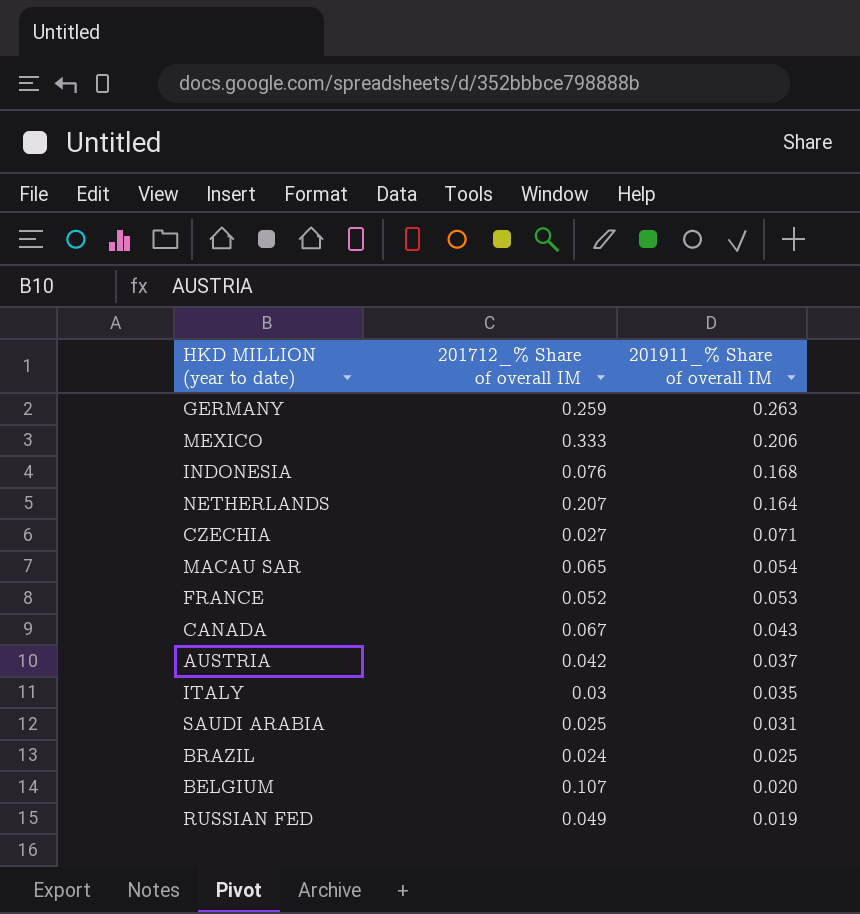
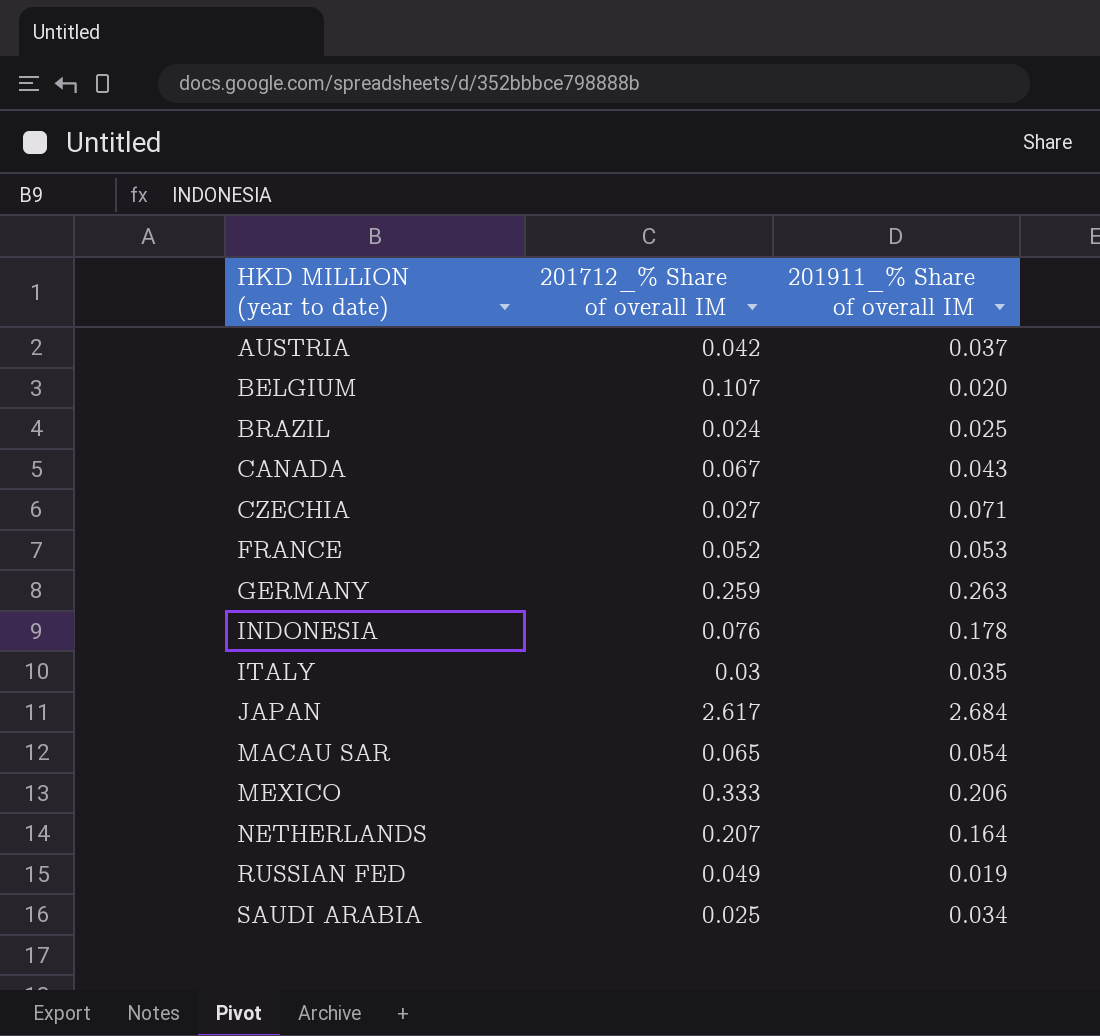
row order: 201911_% Share of overall IM descending -> HKD MILLION (year to date) ascending
INDONESIA | 201911_% Share of overall IM: 0.168 -> 0.178
row JAPAN: none -> 2.617 | 2.684
SAUDI ARABIA | 201911_% Share of overall IM: 0.031 -> 0.034

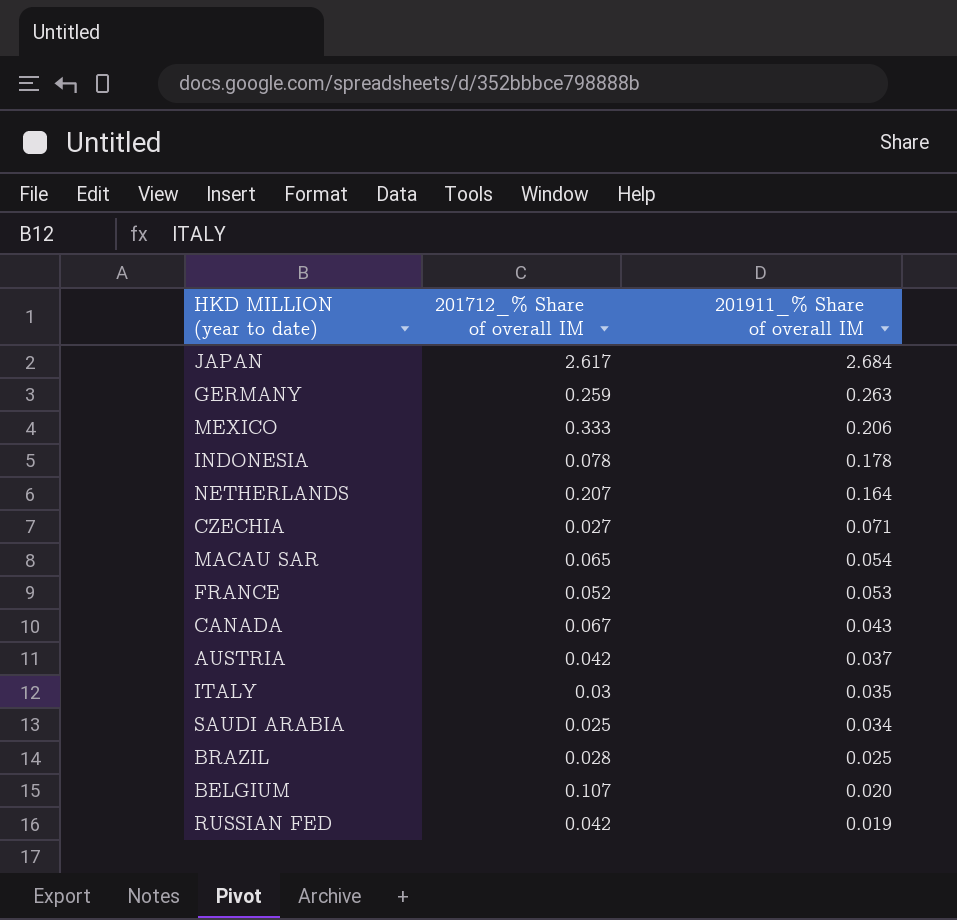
row order: HKD MILLION (year to date) ascending -> 201911_% Share of overall IM descending
INDONESIA | 201712_% Share of overall IM: 0.076 -> 0.078
BRAZIL | 201712_% Share of overall IM: 0.024 -> 0.028
RUSSIAN FED | 201712_% Share of overall IM: 0.049 -> 0.042

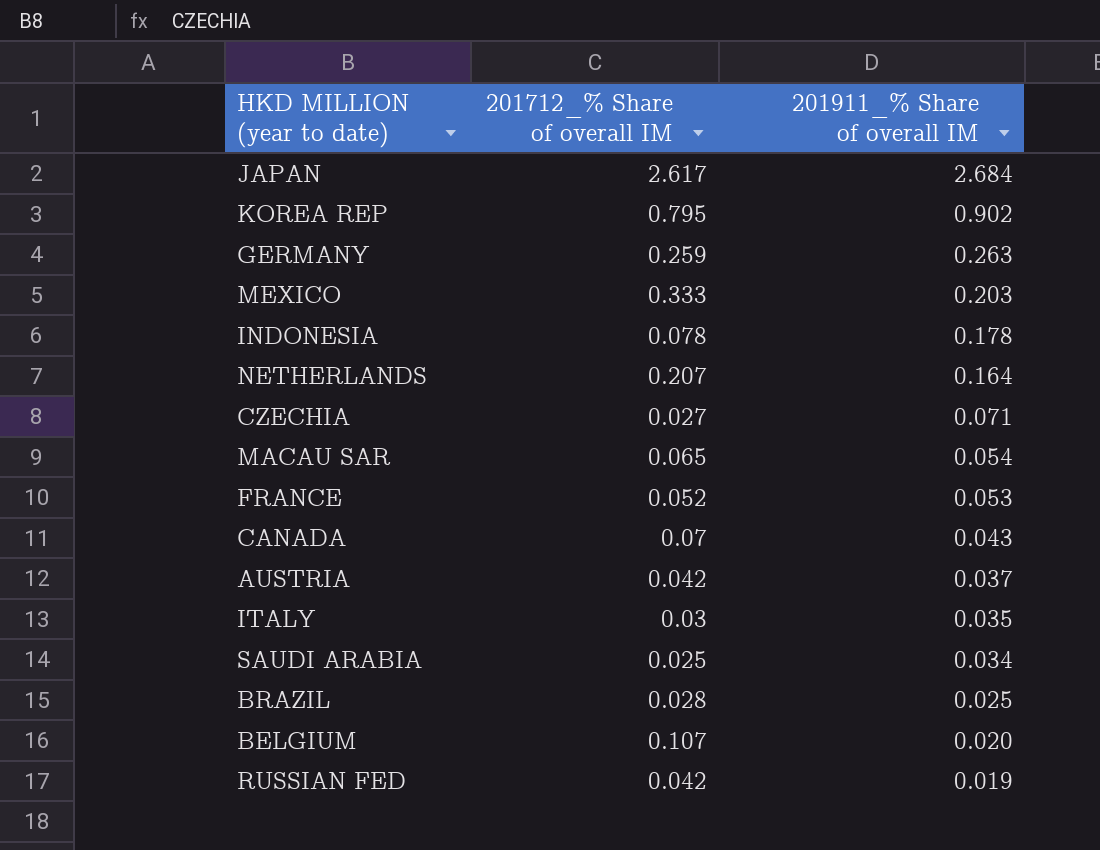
row KOREA REP: none -> 0.795 | 0.902
MEXICO | 201911_% Share of overall IM: 0.206 -> 0.203
CANADA | 201712_% Share of overall IM: 0.067 -> 0.07

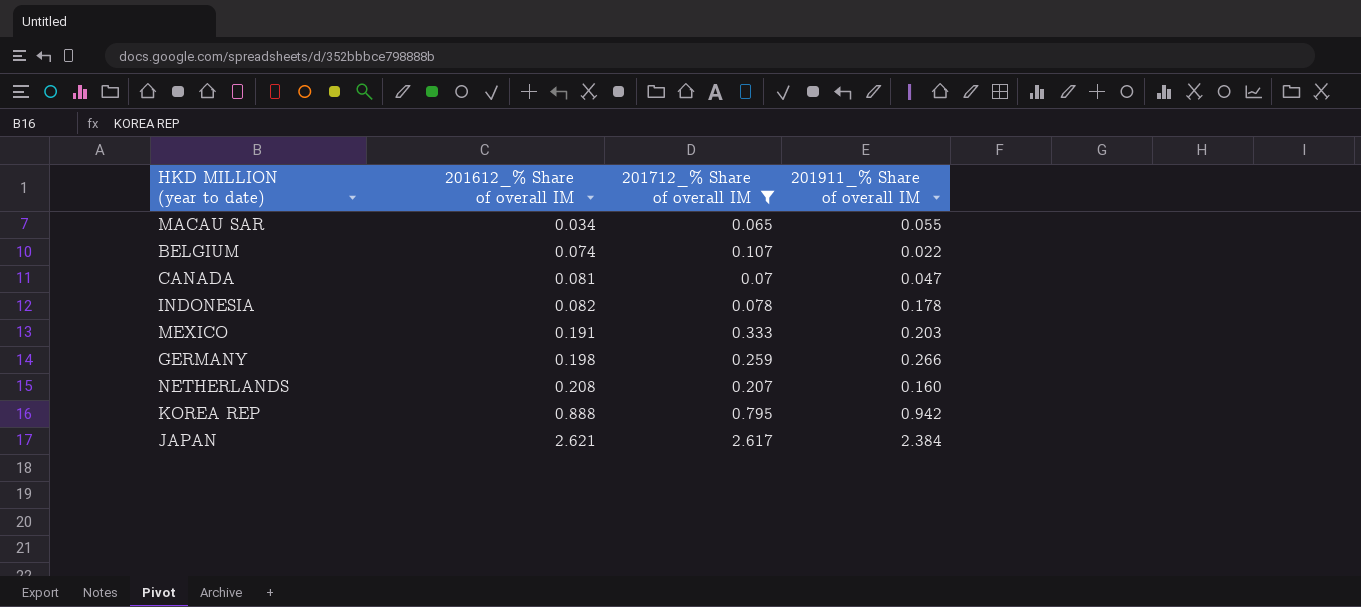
filter: none -> 201712_% Share of overall IM >= 0.065
row order: 201911_% Share of overall IM descending -> 201612_% Share of overall IM ascending
column 201612_% Share of overall IM | position: none -> 2
MACAU SAR | 201911_% Share of overall IM: 0.054 -> 0.055
BELGIUM | 201911_% Share of overall IM: 0.020 -> 0.022
CANADA | 201911_% Share of overall IM: 0.043 -> 0.047
GERMANY | 201911_% Share of overall IM: 0.263 -> 0.266
NETHERLANDS | 201911_% Share of overall IM: 0.164 -> 0.160
KOREA REP | 201911_% Share of overall IM: 0.902 -> 0.942
JAPAN | 201911_% Share of overall IM: 2.684 -> 2.384

